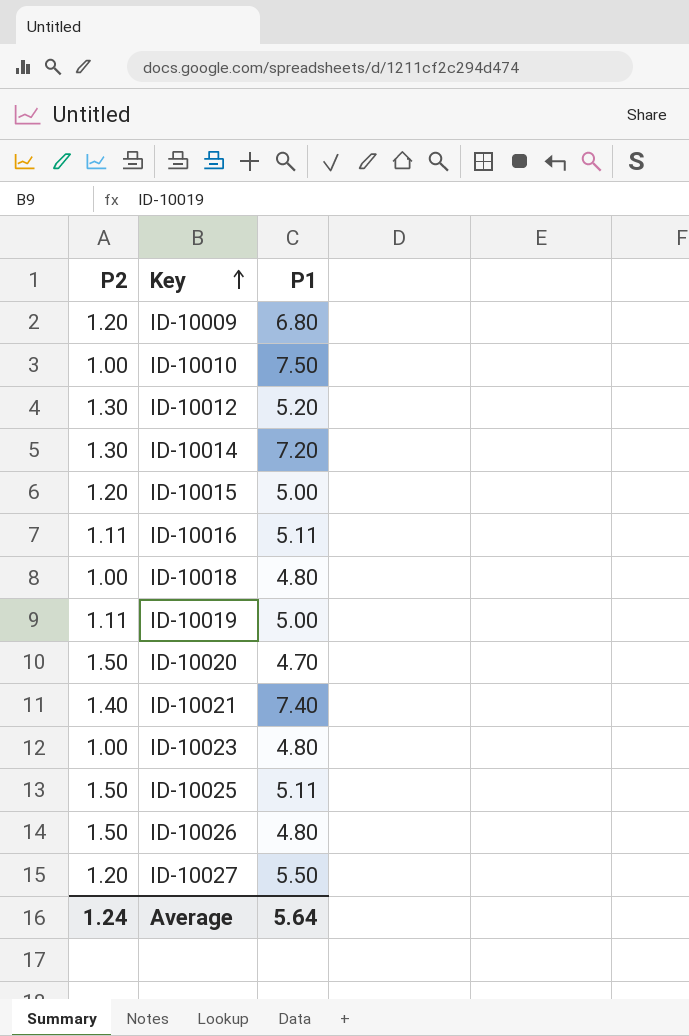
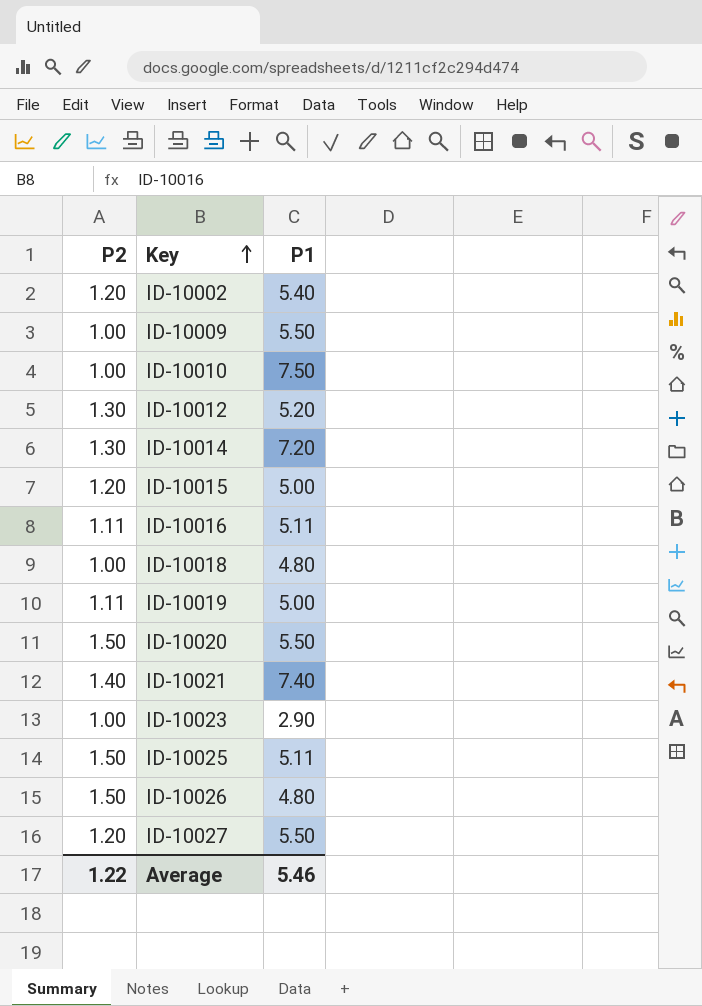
row ID-10002: none -> 1.20 | 5.40
ID-10009 | P2: 1.20 -> 1.00
ID-10009 | P1: 6.80 -> 5.50
ID-10020 | P1: 4.70 -> 5.50
ID-10023 | P1: 4.80 -> 2.90
Average | P2: 1.24 -> 1.22
Average | P1: 5.64 -> 5.46

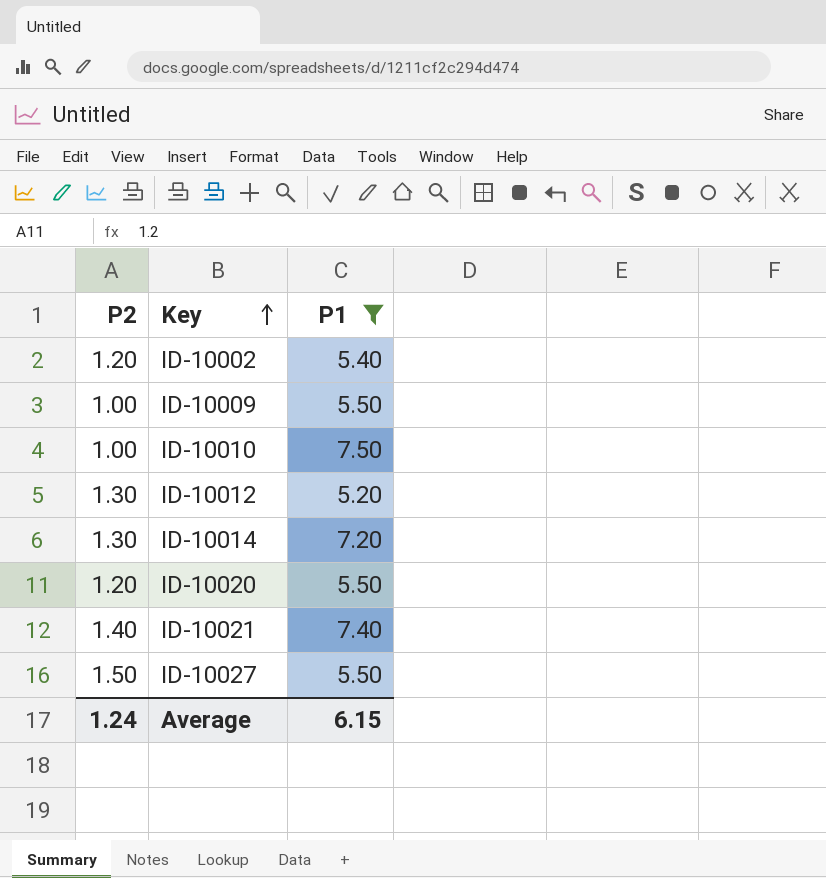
filter: none -> P1 >= 5.20
ID-10020 | P2: 1.50 -> 1.20
ID-10027 | P2: 1.20 -> 1.50
Average | P2: 1.22 -> 1.24
Average | P1: 5.46 -> 6.15

